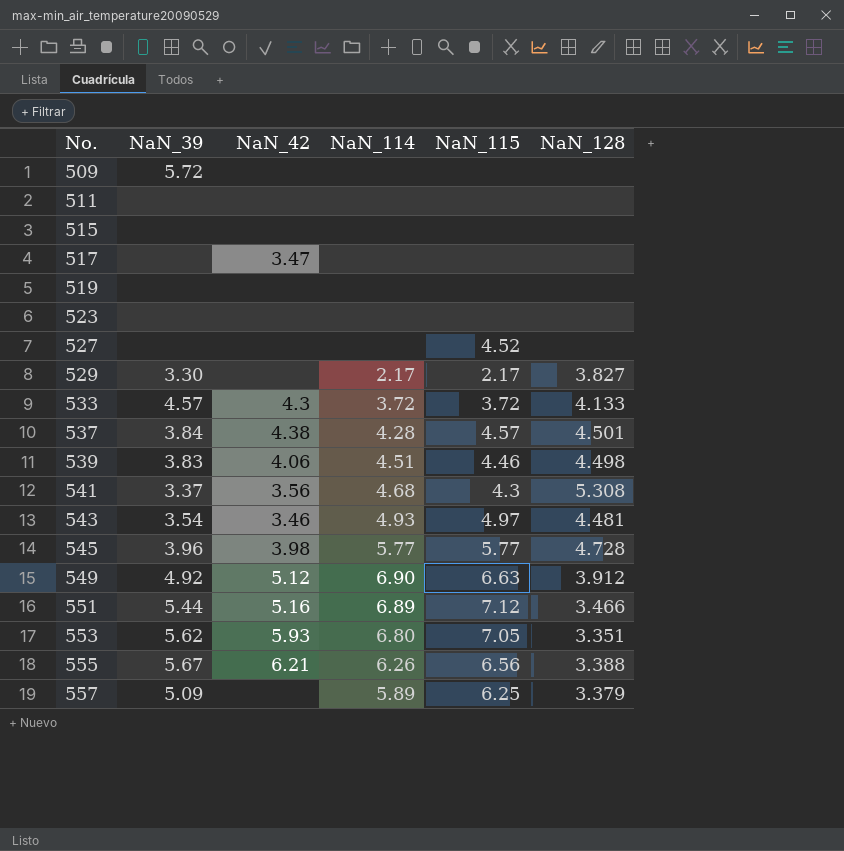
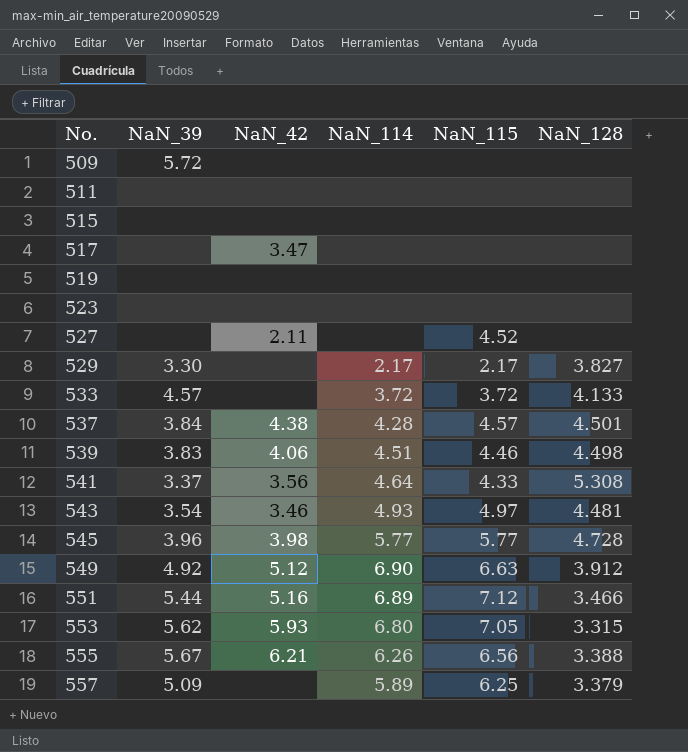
527 | NaN_42: none -> 2.11
533 | NaN_42: 4.3 -> none
541 | NaN_114: 4.68 -> 4.64
541 | NaN_115: 4.3 -> 4.33
553 | NaN_128: 3.351 -> 3.315

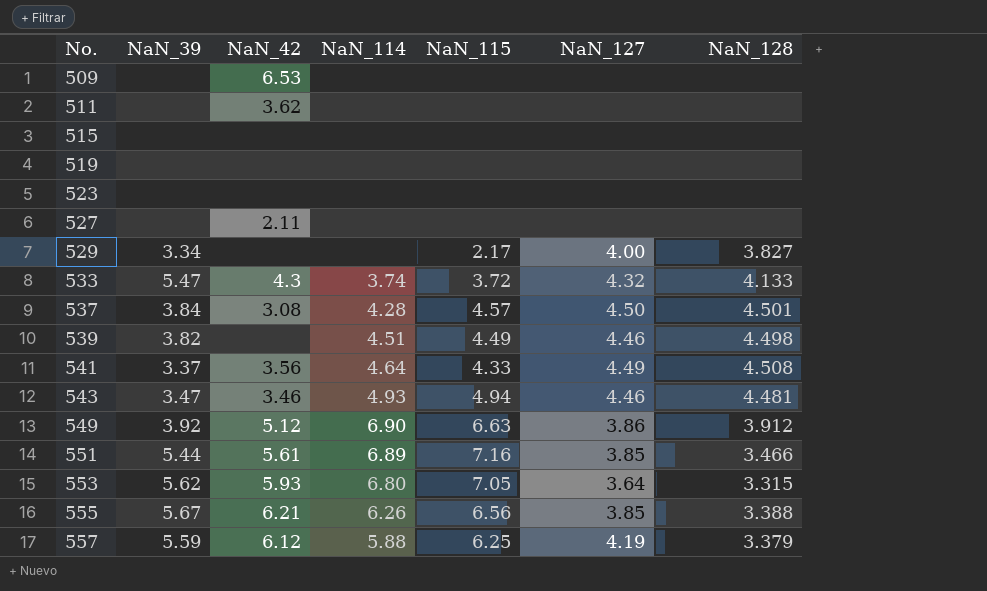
column NaN_127 | position: none -> 6
row 517: none | 3.47 | none | none | none -> none
row 545: 3.96 | 3.98 | 5.77 | 5.77 | 4.728 -> none
509 | NaN_39: 5.72 -> none
509 | NaN_42: none -> 6.53
511 | NaN_42: none -> 3.62
527 | NaN_115: 4.52 -> none
529 | NaN_39: 3.30 -> 3.34
529 | NaN_114: 2.17 -> none
533 | NaN_39: 4.57 -> 5.47
533 | NaN_42: none -> 4.3
533 | NaN_114: 3.72 -> 3.74
537 | NaN_42: 4.38 -> 3.08
539 | NaN_39: 3.83 -> 3.82
539 | NaN_42: 4.06 -> none
539 | NaN_115: 4.46 -> 4.49
541 | NaN_128: 5.308 -> 4.508
543 | NaN_39: 3.54 -> 3.47
543 | NaN_115: 4.97 -> 4.94
549 | NaN_39: 4.92 -> 3.92
551 | NaN_42: 5.16 -> 5.61
551 | NaN_115: 7.12 -> 7.16
557 | NaN_39: 5.09 -> 5.59
557 | NaN_42: none -> 6.12
557 | NaN_114: 5.89 -> 5.88

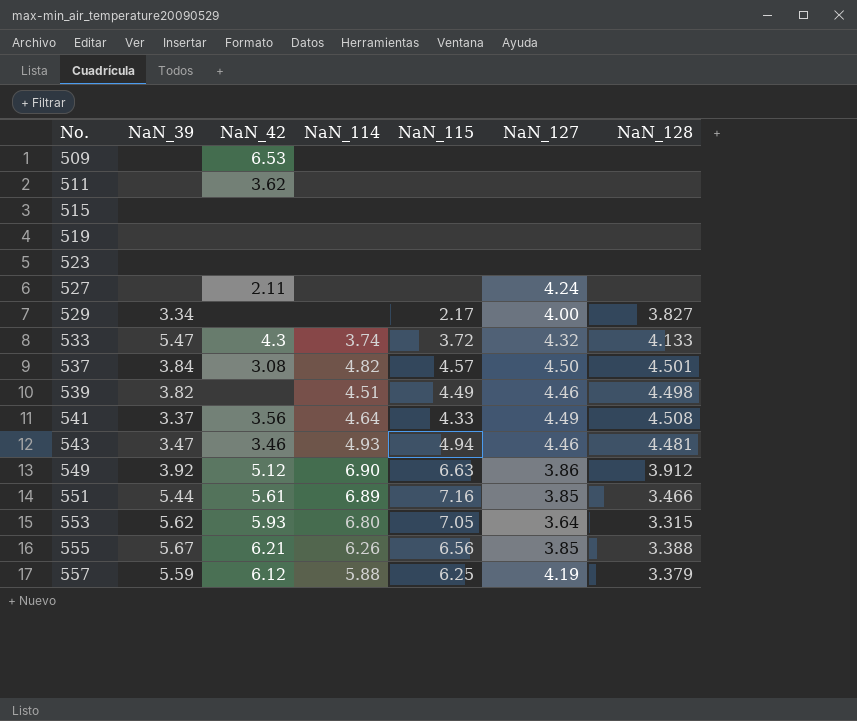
527 | NaN_127: none -> 4.24
537 | NaN_114: 4.28 -> 4.82

